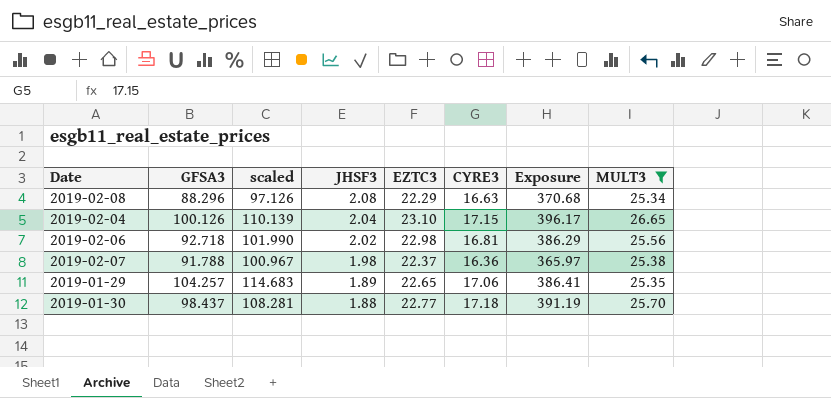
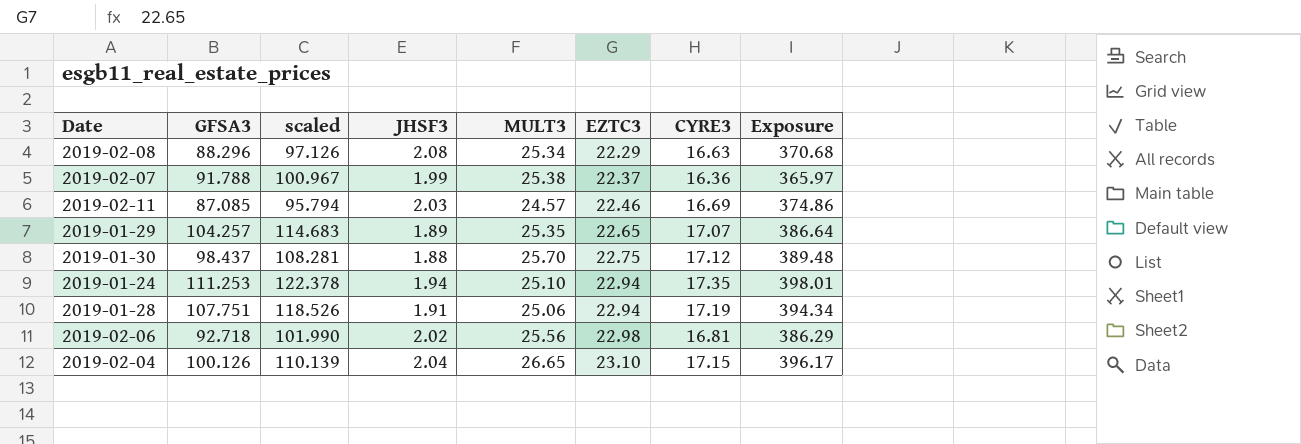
filter: MULT3 >= 25.34 -> none
row order: JHSF3 descending -> EZTC3 ascending
column MULT3 | position: 8 -> 5
2019-02-07 | JHSF3: 1.98 -> 1.99
2019-01-29 | CYRE3: 17.06 -> 17.07
2019-01-29 | Exposure: 386.41 -> 386.64
2019-01-30 | EZTC3: 22.77 -> 22.75
2019-01-30 | CYRE3: 17.18 -> 17.12
2019-01-30 | Exposure: 391.19 -> 389.48

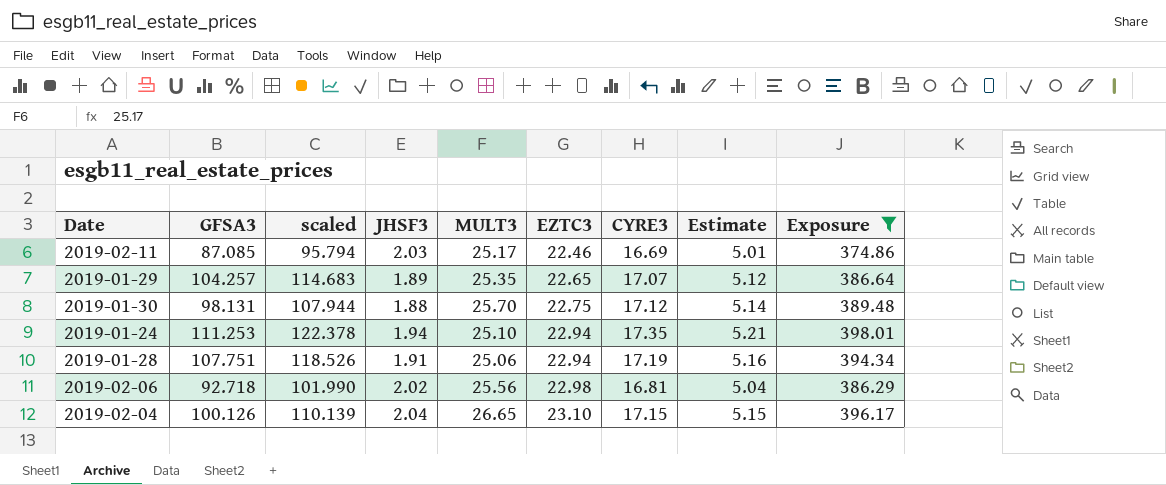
filter: none -> Exposure >= 374.86
column Estimate | formula: none -> [CYRE3] * 0.3
2019-02-11 | MULT3: 24.57 -> 25.17
2019-01-30 | GFSA3: 98.437 -> 98.131
2019-01-30 | scaled: 108.281 -> 107.944

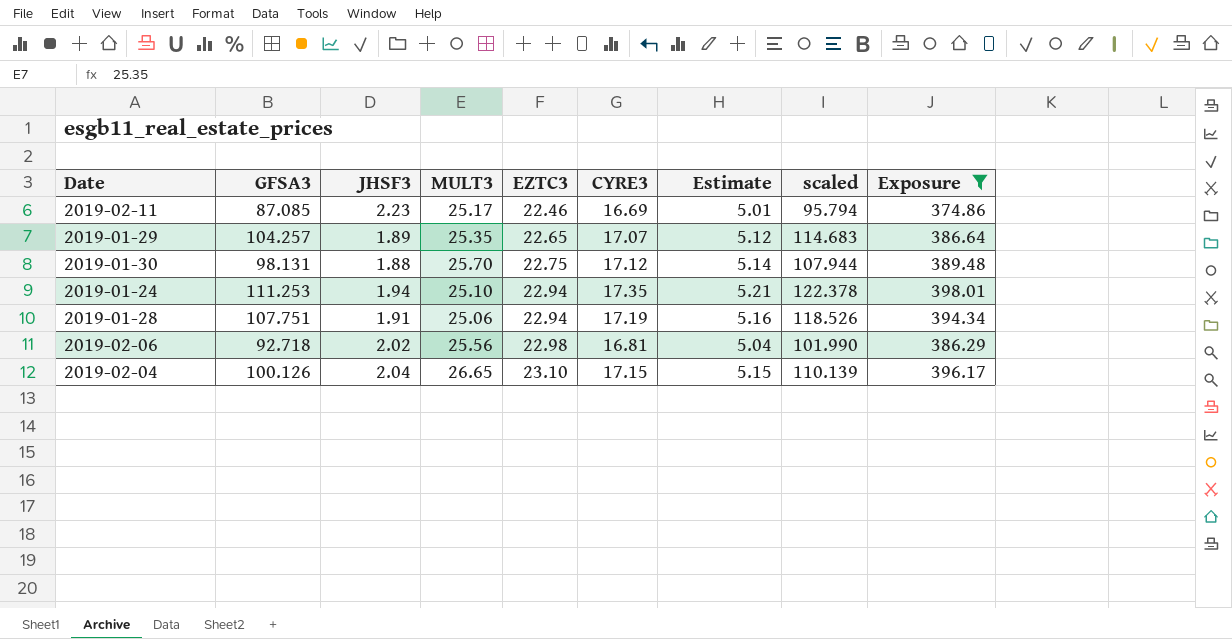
column scaled | position: 3 -> 8
2019-02-11 | JHSF3: 2.03 -> 2.23

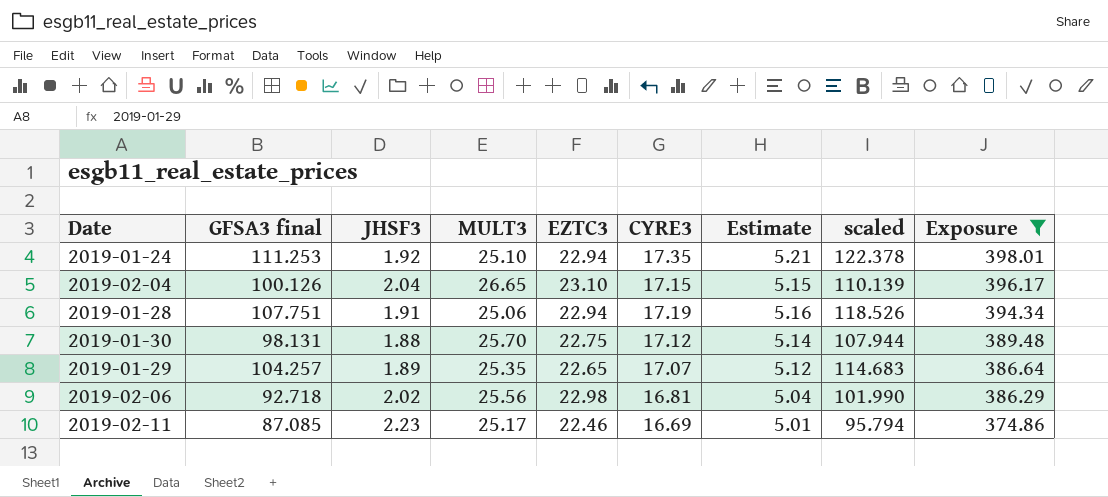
row order: EZTC3 ascending -> Exposure descending
column name: GFSA3 -> GFSA3 final
2019-01-24 | JHSF3: 1.94 -> 1.92

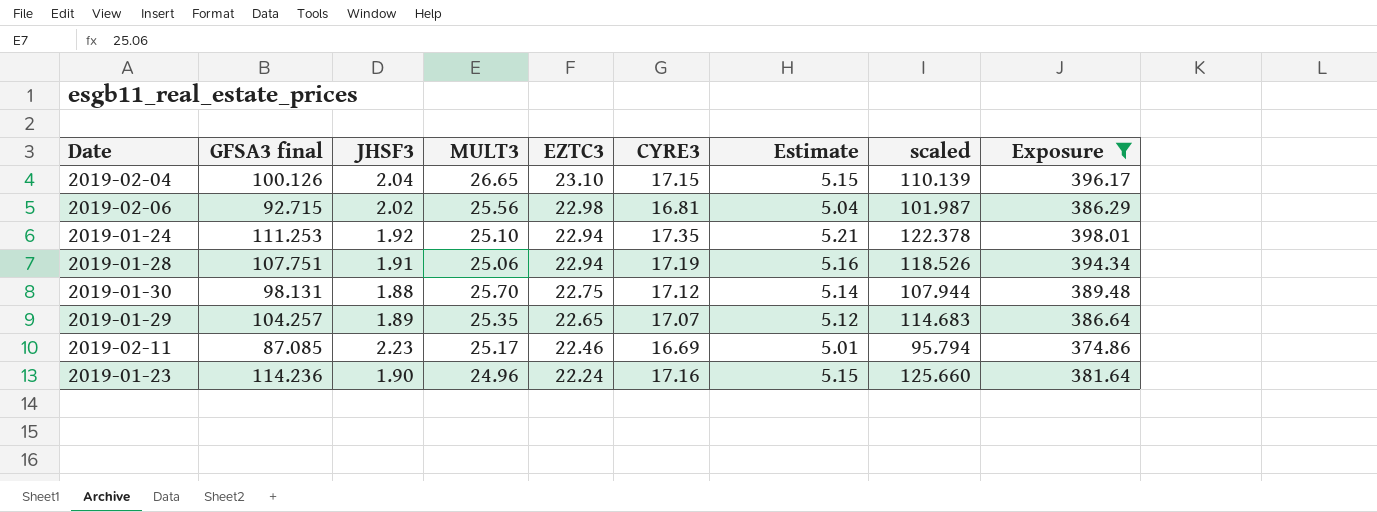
row order: Exposure descending -> EZTC3 descending
2019-02-06 | GFSA3 final: 92.718 -> 92.715
2019-02-06 | scaled: 101.990 -> 101.987
row 2019-01-23: none -> 114.236 | 1.90 | 24.96 | 22.24 | 17.16 | 5.15 | 125.660 | 381.64

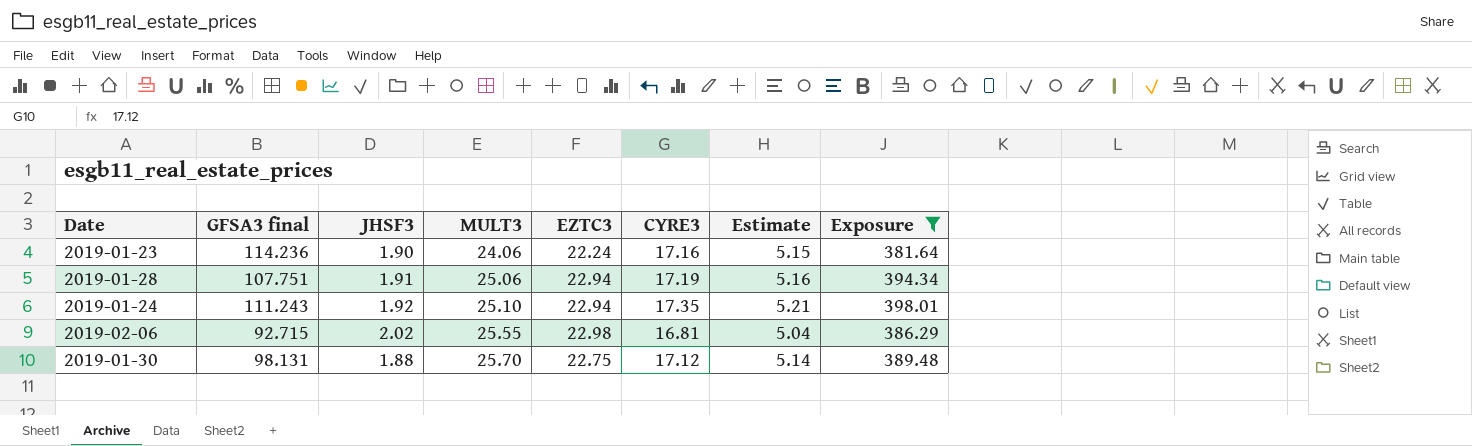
row order: EZTC3 descending -> MULT3 ascending
column scaled | formula: [GFSA3 final] * 1.1 -> none
row 2019-02-04: 100.126 | 2.04 | 26.65 | 23.10 | 17.15 | 5.15 | 110.139 | 396.17 -> none
row 2019-01-29: 104.257 | 1.89 | 25.35 | 22.65 | 17.07 | 5.12 | 114.683 | 386.64 -> none
row 2019-02-11: 87.085 | 2.23 | 25.17 | 22.46 | 16.69 | 5.01 | 95.794 | 374.86 -> none
2019-01-23 | MULT3: 24.96 -> 24.06
2019-01-24 | GFSA3 final: 111.253 -> 111.243
2019-02-06 | MULT3: 25.56 -> 25.55

